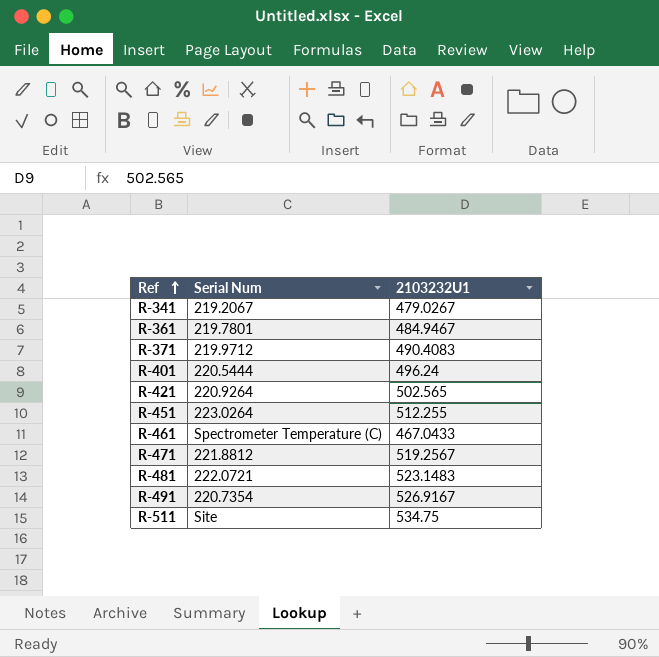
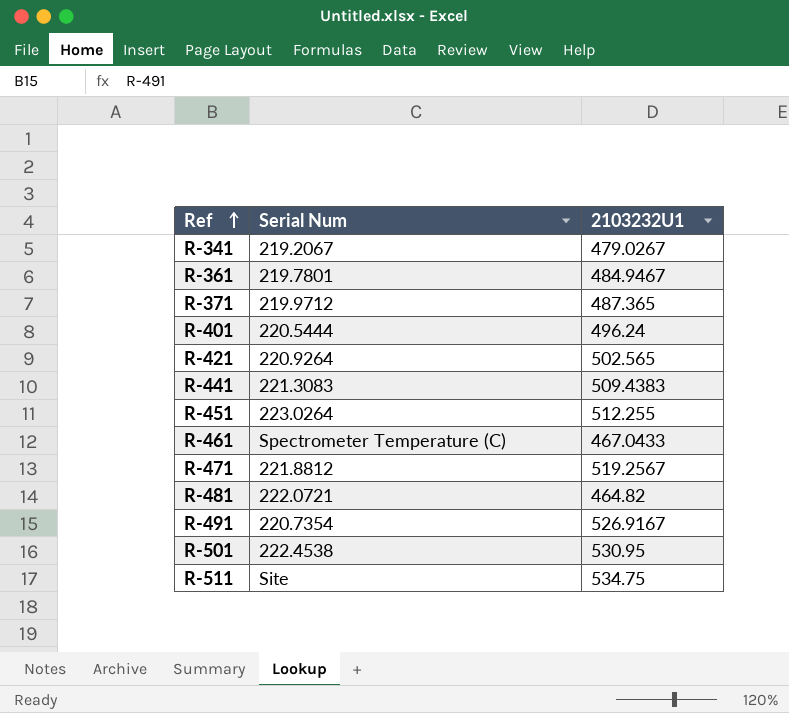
R-371 | 2103232U1: 490.4083 -> 487.365
row R-441: none -> 221.3083 | 509.4383
R-481 | 2103232U1: 523.1483 -> 464.82
row R-501: none -> 222.4538 | 530.95

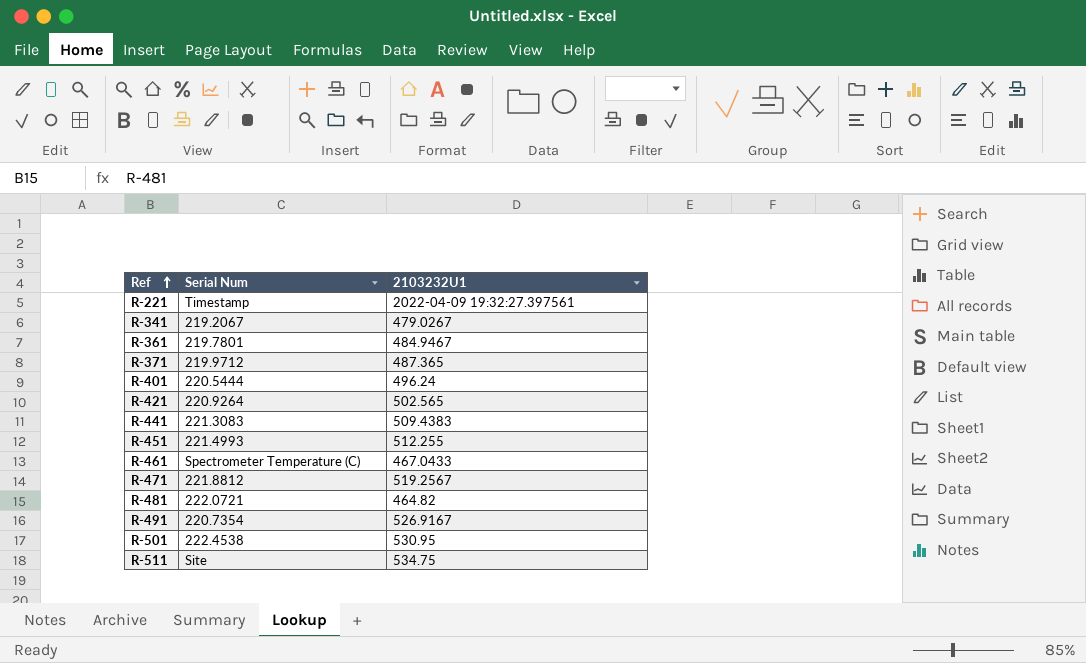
row R-221: none -> Timestamp | 2022-04-09 19:32:27.397561
R-451 | Serial Num: 223.0264 -> 221.4993

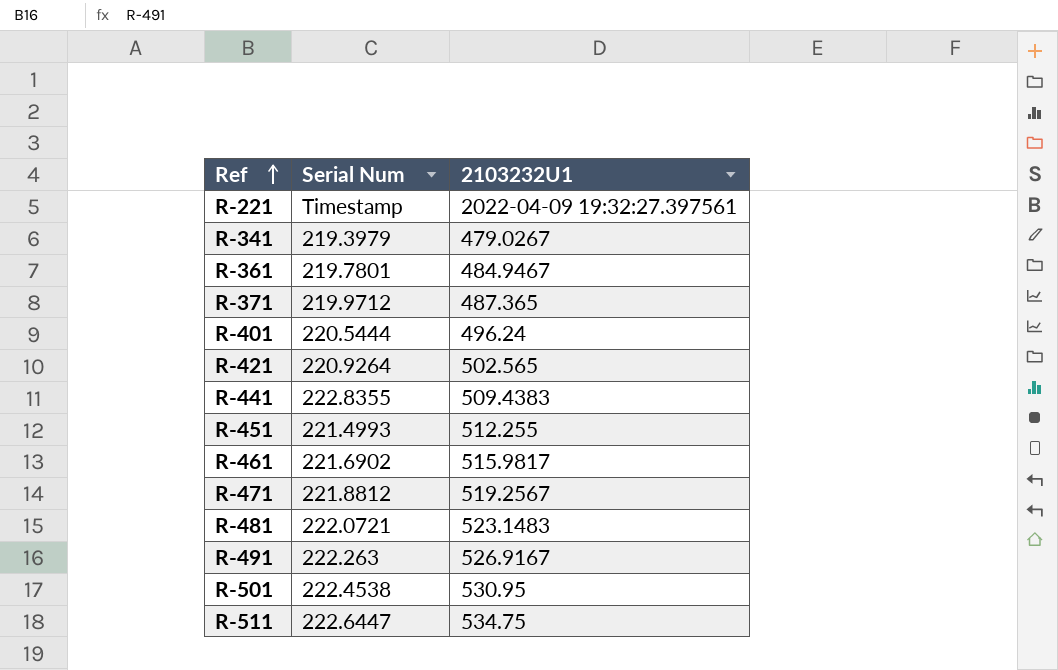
R-341 | Serial Num: 219.2067 -> 219.3979
R-441 | Serial Num: 221.3083 -> 222.8355
R-461 | Serial Num: Spectrometer Temperature (C) -> 221.6902
R-461 | 2103232U1: 467.0433 -> 515.9817
R-481 | 2103232U1: 464.82 -> 523.1483
R-491 | Serial Num: 220.7354 -> 222.263
R-511 | Serial Num: Site -> 222.6447

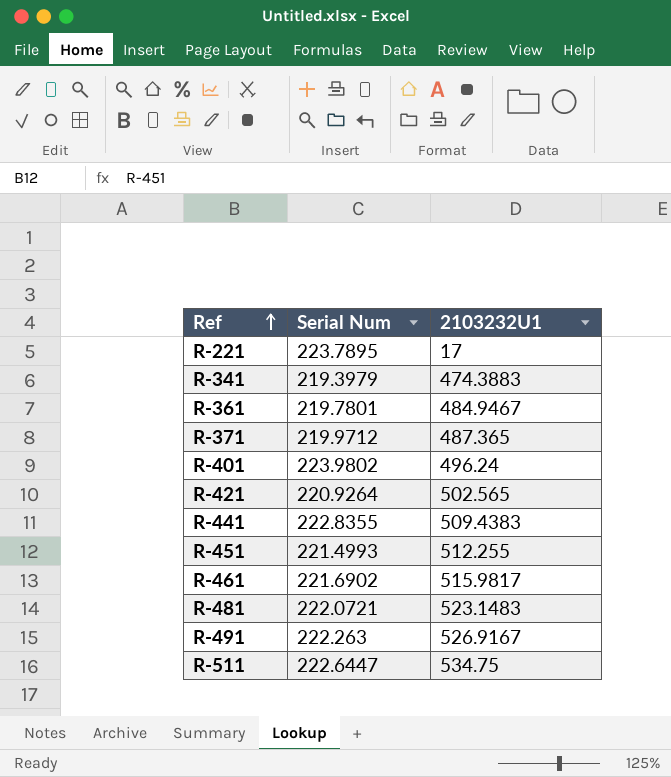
row R-471: 221.8812 | 519.2567 -> none
row R-501: 222.4538 | 530.95 -> none
R-221 | Serial Num: Timestamp -> 223.7895
R-221 | 2103232U1: 2022-04-09 19:32:27.397561 -> 17
R-341 | 2103232U1: 479.0267 -> 474.3883
R-401 | Serial Num: 220.5444 -> 223.9802

